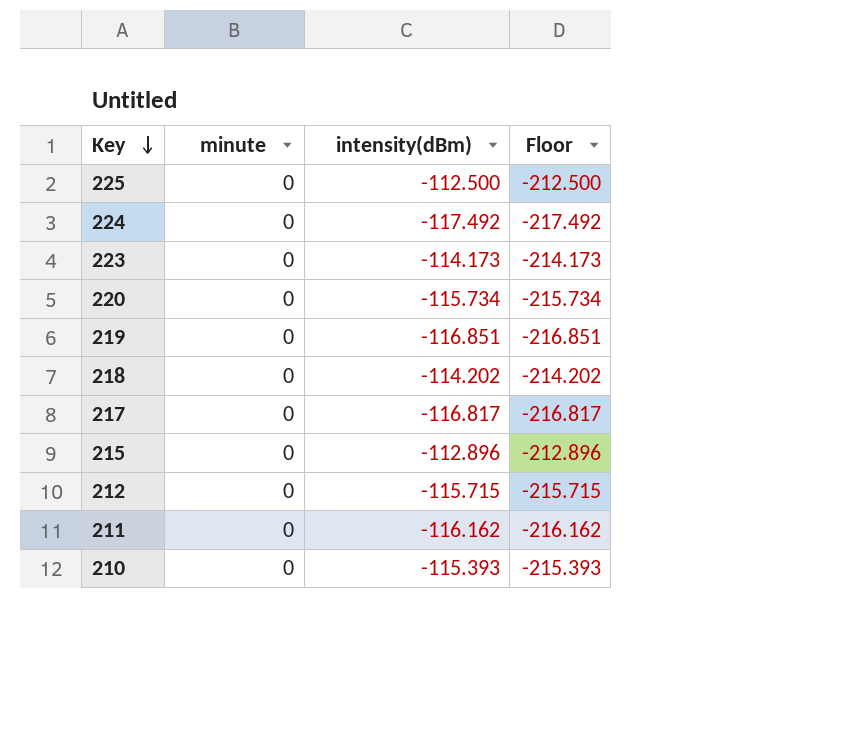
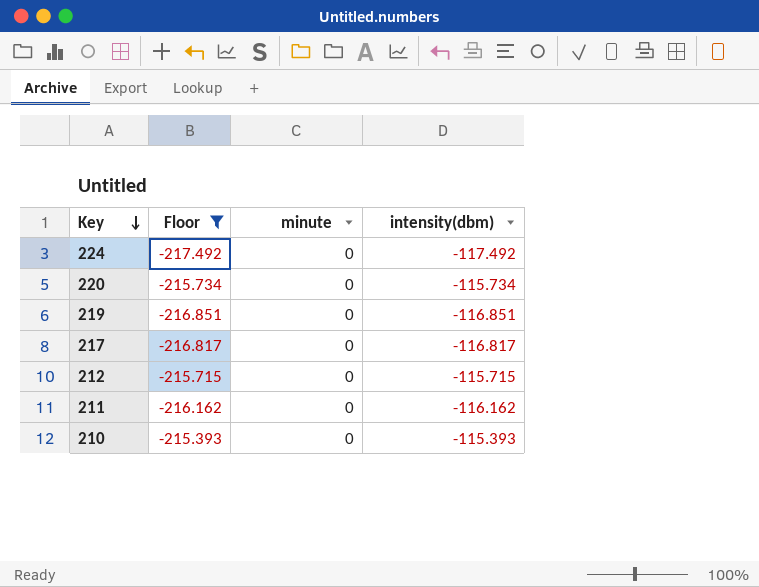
filter: none -> Floor <= -215.393
column Floor | position: 4 -> 2
column name: intensity(dBm) -> intensity(dbm)

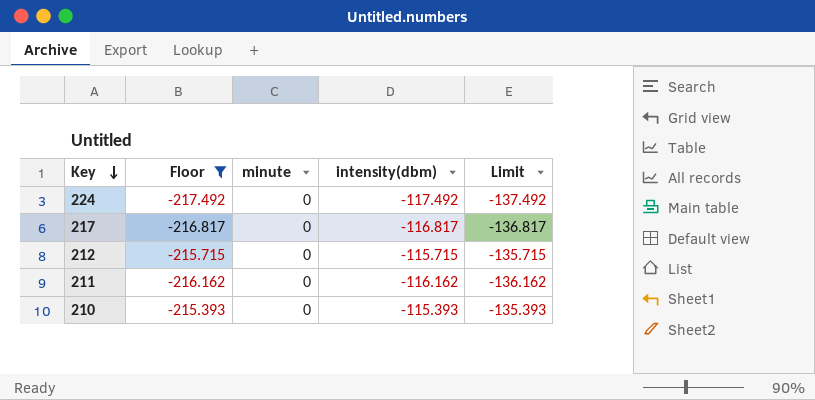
column Limit | formula: none -> [intensity(dbm)] - 20
row 220: -215.734 | 0 | -115.734 -> none
row 219: -216.851 | 0 | -116.851 -> none

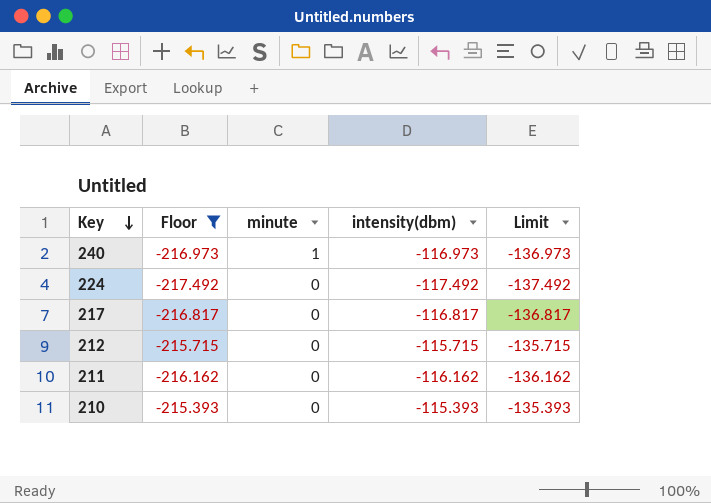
row 240: none -> -216.973 | 1 | -116.973 | -136.973

